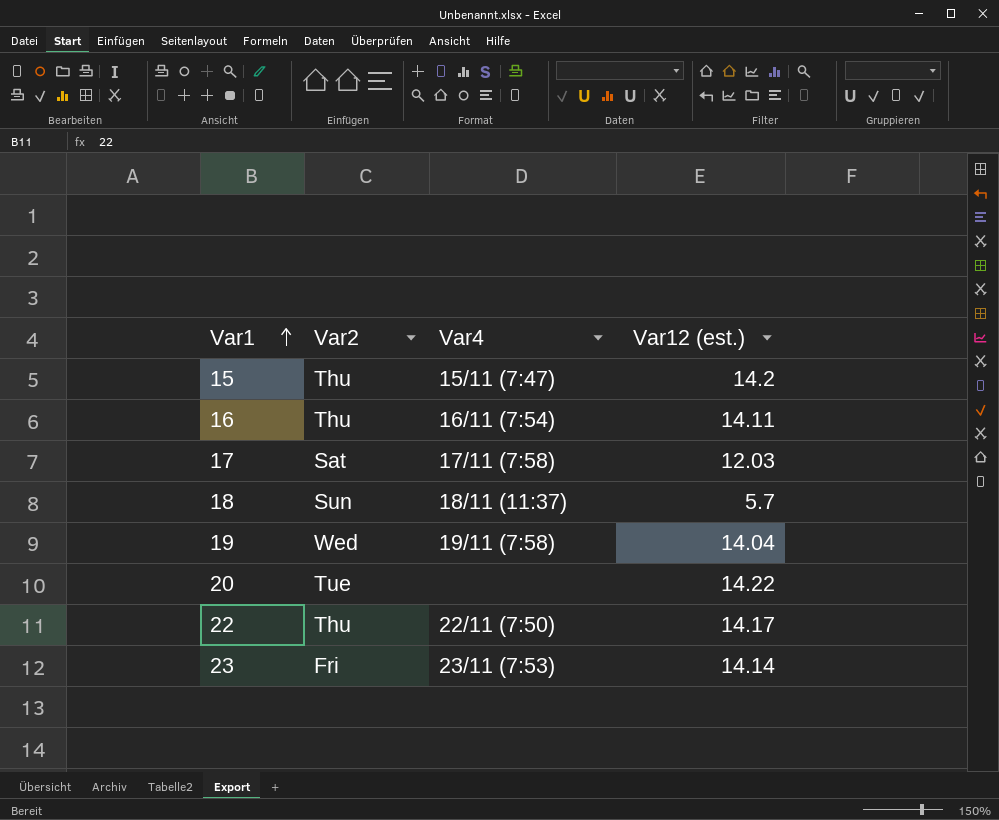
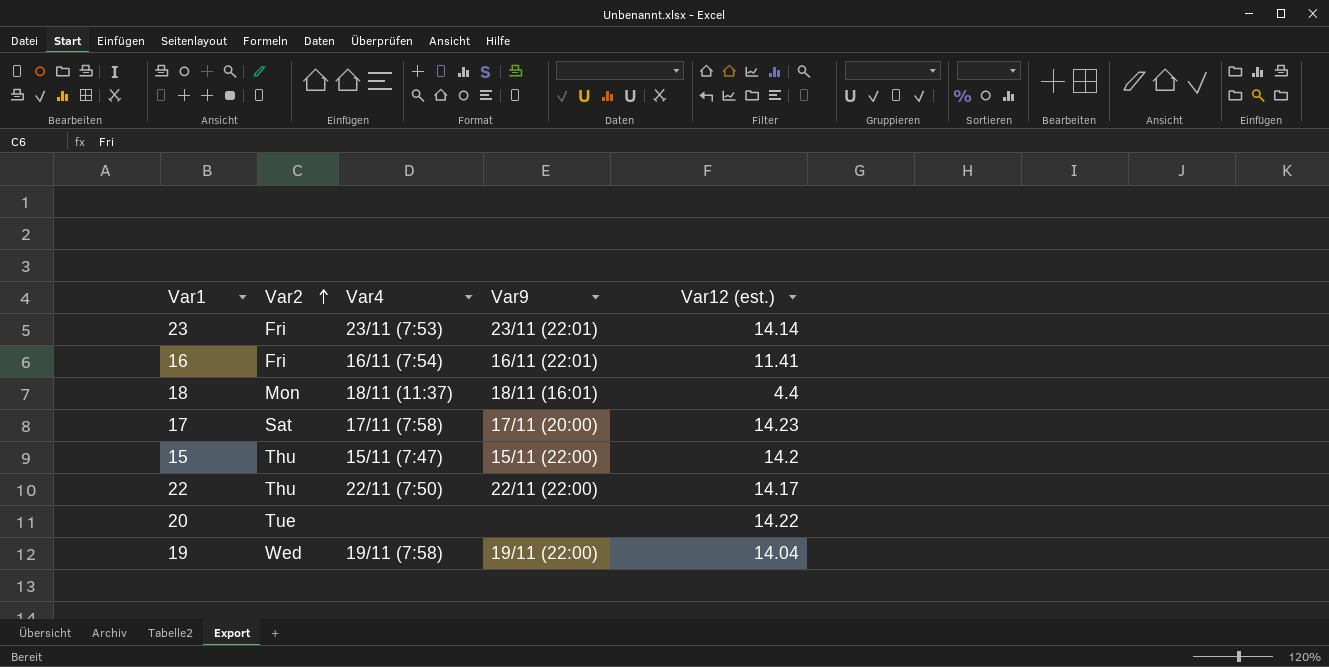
row order: Var1 ascending -> Var2 ascending
column Var9 | position: none -> 4
16 | Var2: Thu -> Fri
16 | Var12 (est.): 14.11 -> 11.41
18 | Var2: Sun -> Mon
18 | Var12 (est.): 5.7 -> 4.4
17 | Var12 (est.): 12.03 -> 14.23

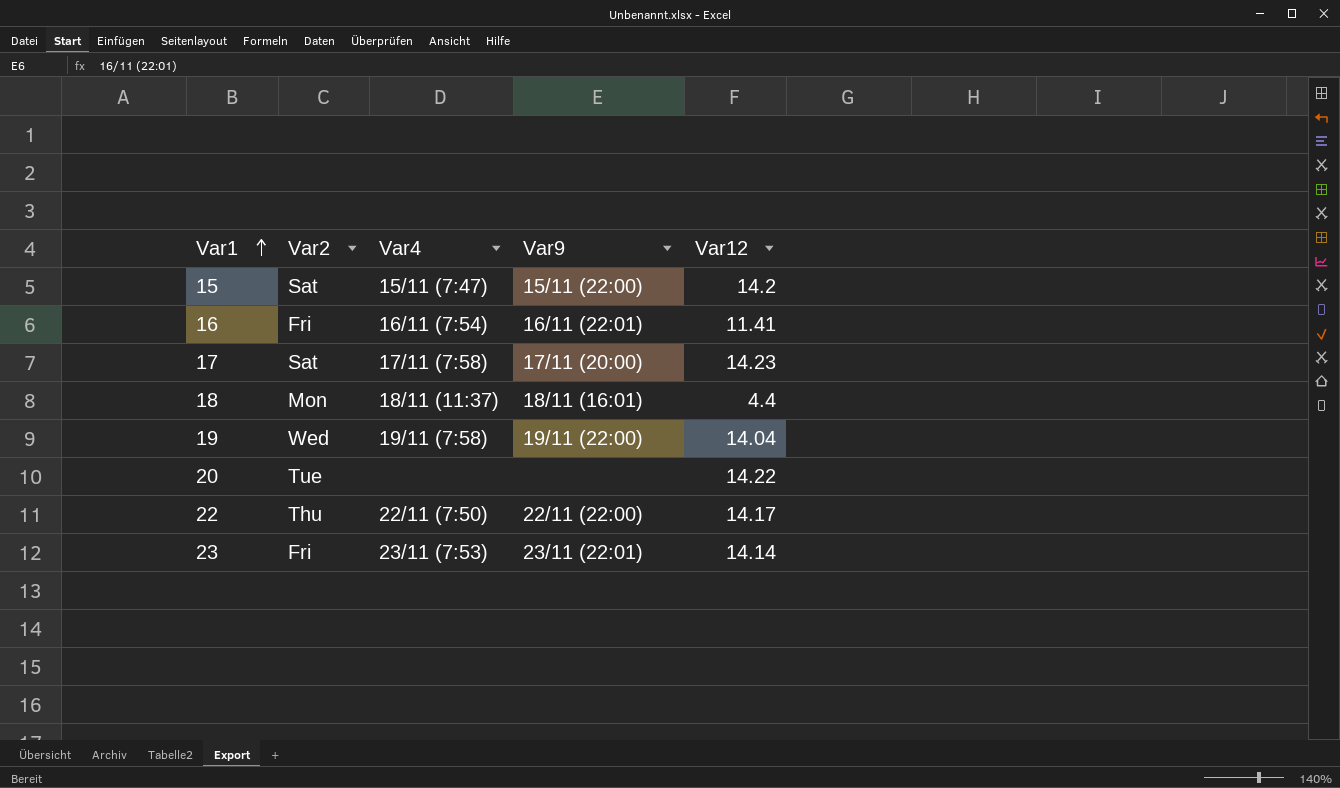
row order: Var2 ascending -> Var1 ascending
column name: Var12 (est.) -> Var12
15 | Var2: Thu -> Sat

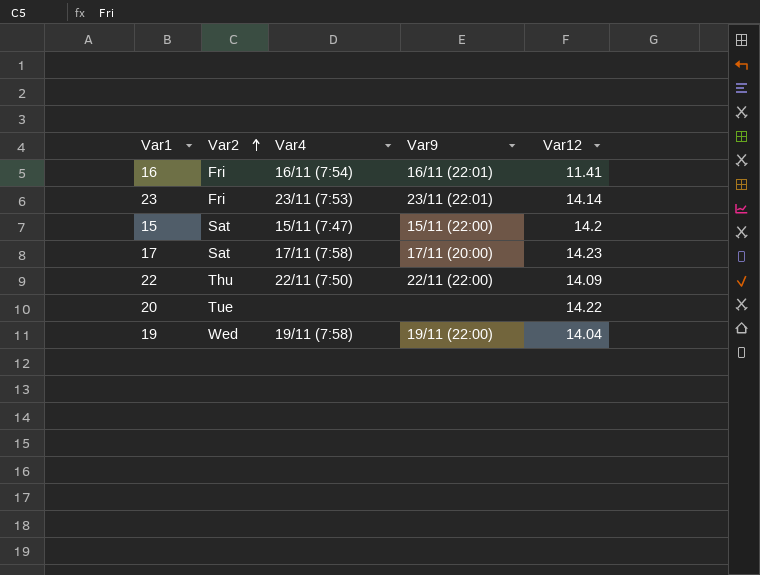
row order: Var1 ascending -> Var2 ascending
row 18: Mon | 18/11 (11:37) | 18/11 (16:01) | 4.4 -> none
22 | Var12: 14.17 -> 14.09

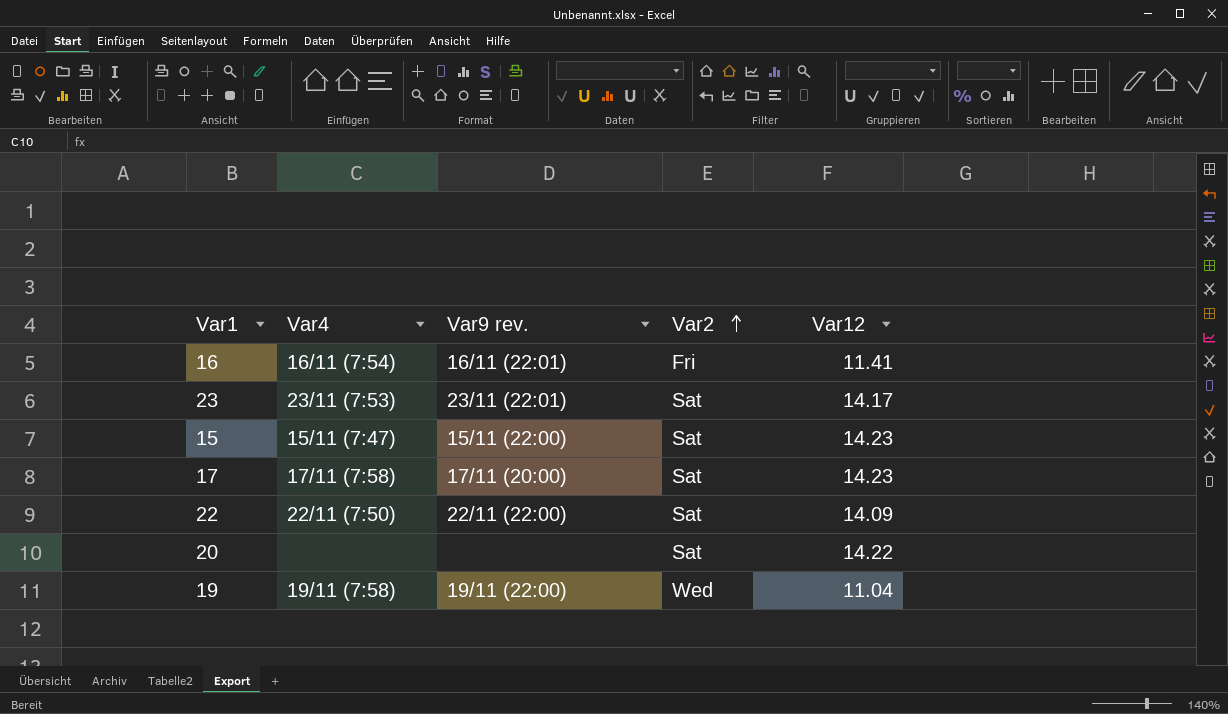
column name: Var9 -> Var9 rev.
column Var2 | position: 2 -> 4
23 | Var2: Fri -> Sat
23 | Var12: 14.14 -> 14.17
15 | Var12: 14.2 -> 14.23
22 | Var2: Thu -> Sat
20 | Var2: Tue -> Sat
19 | Var12: 14.04 -> 11.04

